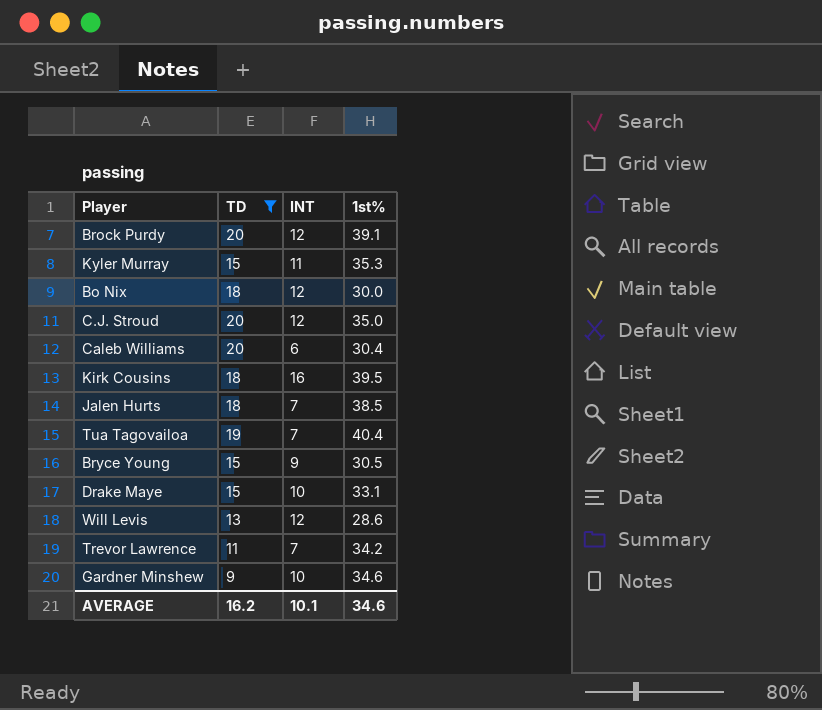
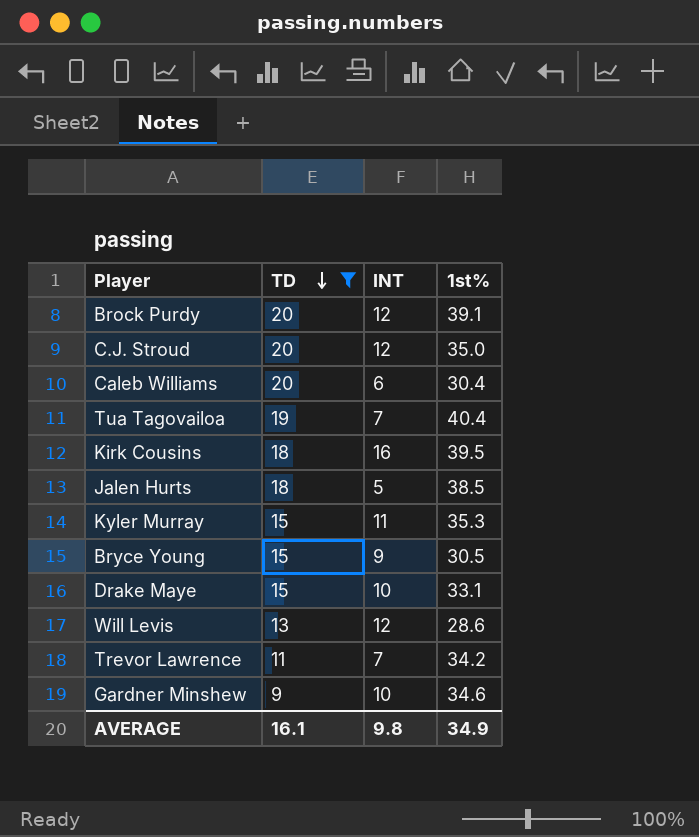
row order: none -> TD descending
row Bo Nix: 18 | 12 | 30.0 -> none
Jalen Hurts | INT: 7 -> 5
AVERAGE | TD: 16.2 -> 16.1
AVERAGE | INT: 10.1 -> 9.8
AVERAGE | 1st%: 34.6 -> 34.9

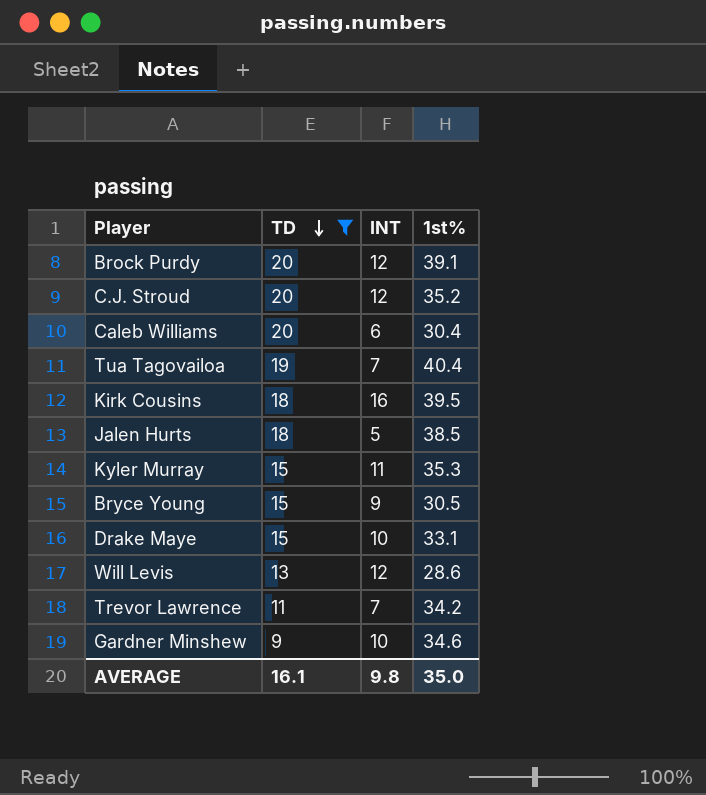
C.J. Stroud | 1st%: 35.0 -> 35.2
AVERAGE | 1st%: 34.9 -> 35.0

